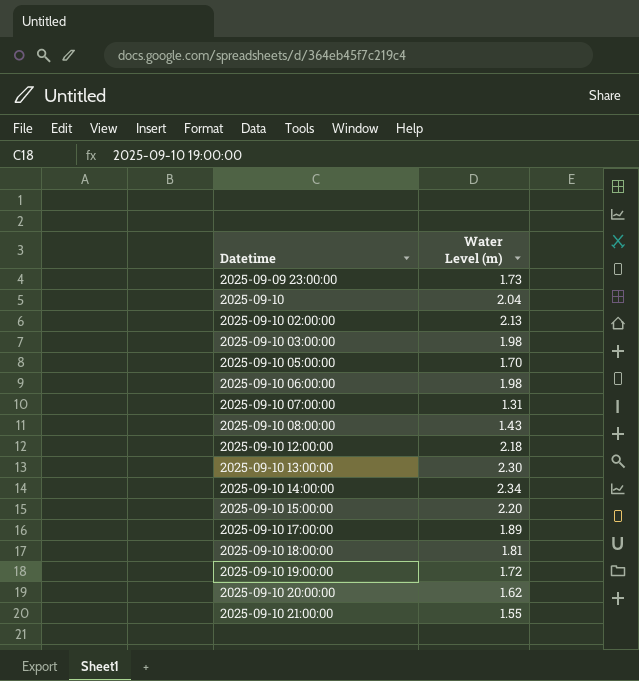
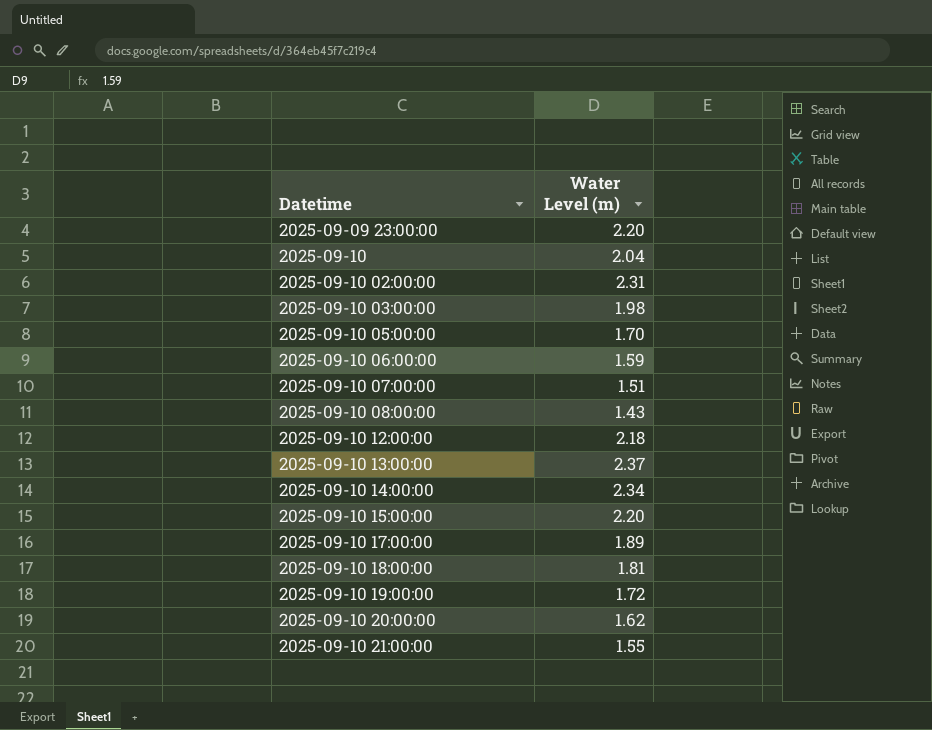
2025-09-09 23:00:00 | Water Level (m): 1.73 -> 2.20
2025-09-10 02:00:00 | Water Level (m): 2.13 -> 2.31
2025-09-10 06:00:00 | Water Level (m): 1.98 -> 1.59
2025-09-10 07:00:00 | Water Level (m): 1.31 -> 1.51
2025-09-10 13:00:00 | Water Level (m): 2.30 -> 2.37

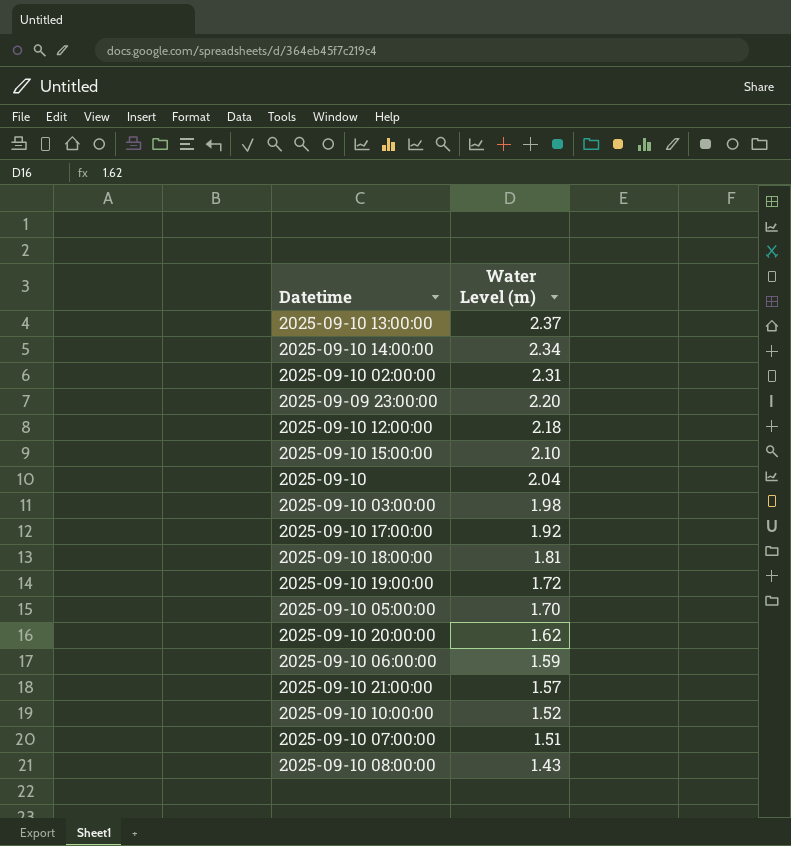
row order: Datetime ascending -> Water Level (m) descending
2025-09-10 15:00:00 | Water Level (m): 2.20 -> 2.10
2025-09-10 17:00:00 | Water Level (m): 1.89 -> 1.92
2025-09-10 21:00:00 | Water Level (m): 1.55 -> 1.57
row 2025-09-10 10:00:00: none -> 1.52

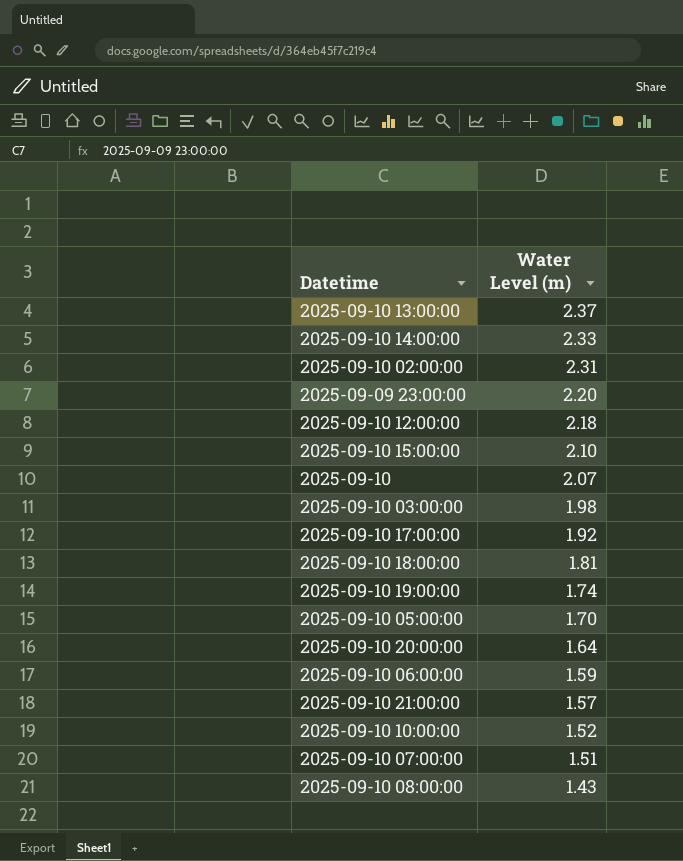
2025-09-10 14:00:00 | Water Level (m): 2.34 -> 2.33
2025-09-10 | Water Level (m): 2.04 -> 2.07
2025-09-10 19:00:00 | Water Level (m): 1.72 -> 1.74
2025-09-10 20:00:00 | Water Level (m): 1.62 -> 1.64

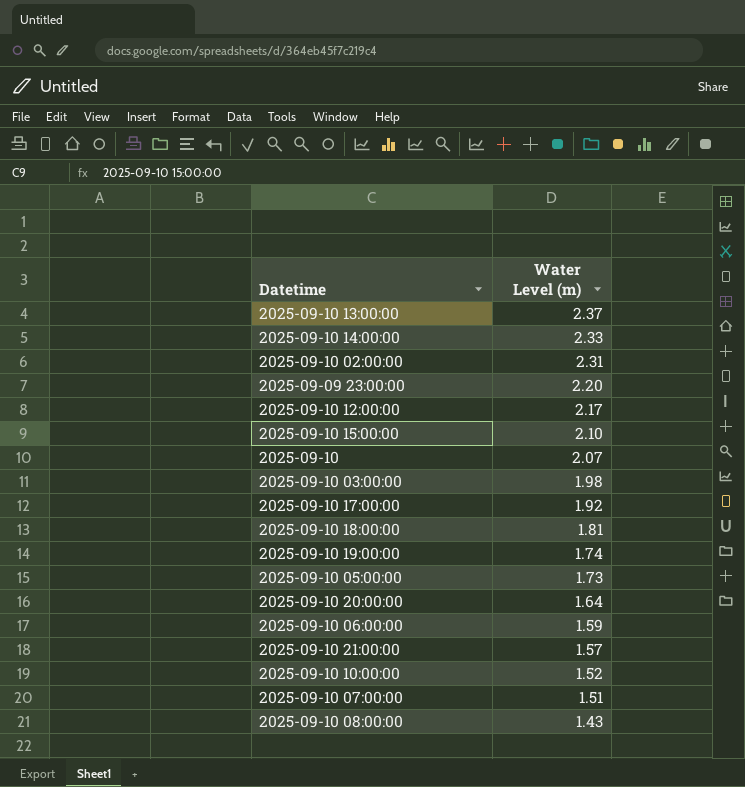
2025-09-10 12:00:00 | Water Level (m): 2.18 -> 2.17
2025-09-10 05:00:00 | Water Level (m): 1.70 -> 1.73

